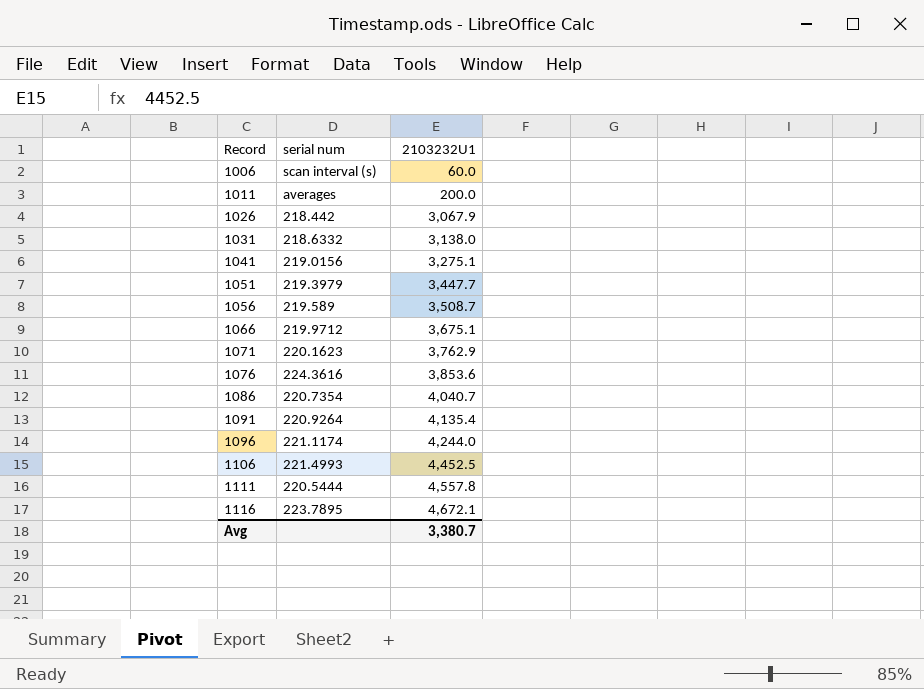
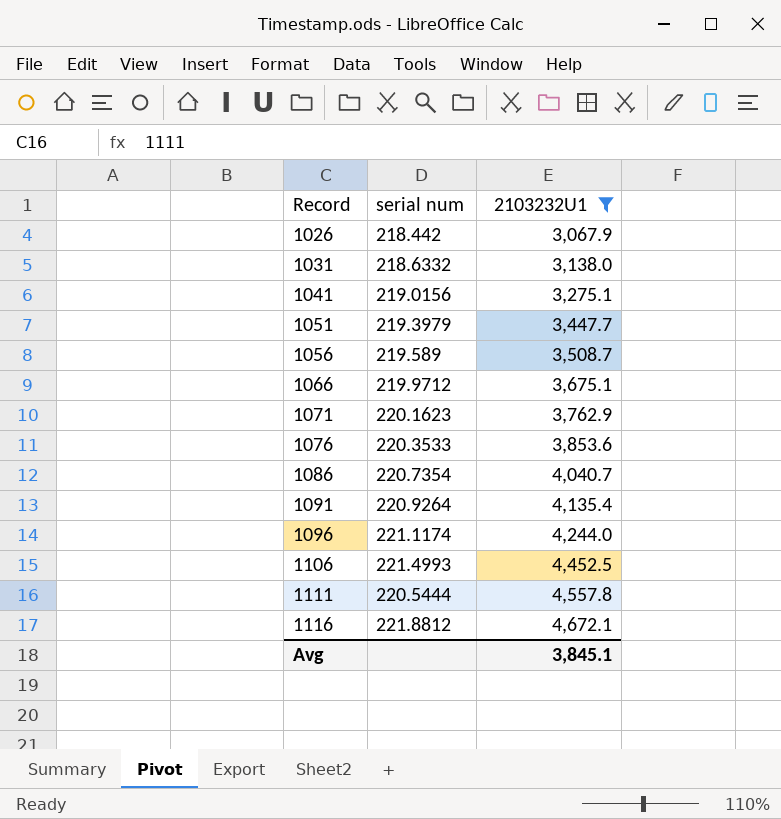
filter: none -> 2103232U1 >= 3,067.9
1076 | serial num: 224.3616 -> 220.3533
1116 | serial num: 223.7895 -> 221.8812
Avg | 2103232U1: 3,380.7 -> 3,845.1

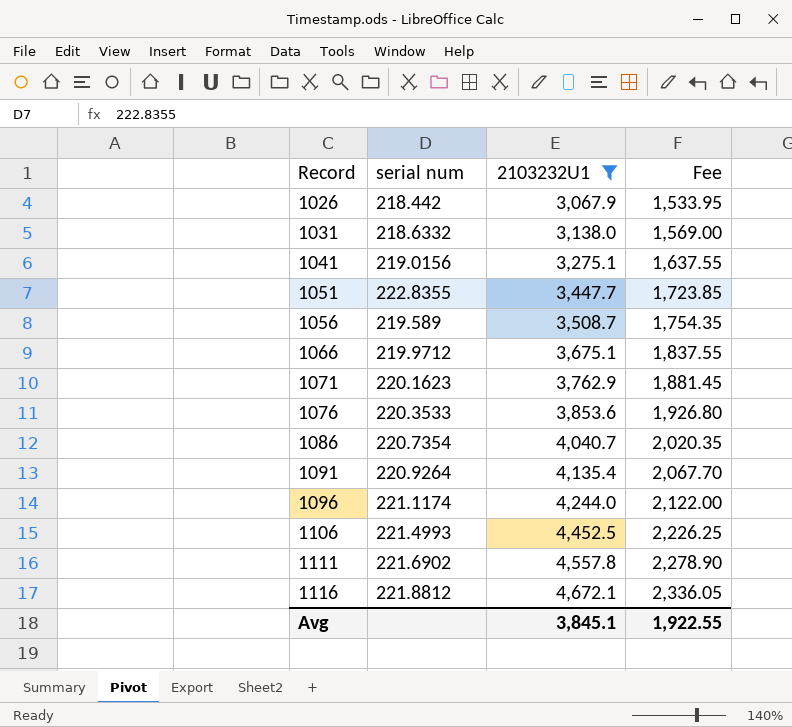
column Fee | formula: none -> [2103232U1] * 0.5
1051 | serial num: 219.3979 -> 222.8355
1111 | serial num: 220.5444 -> 221.6902

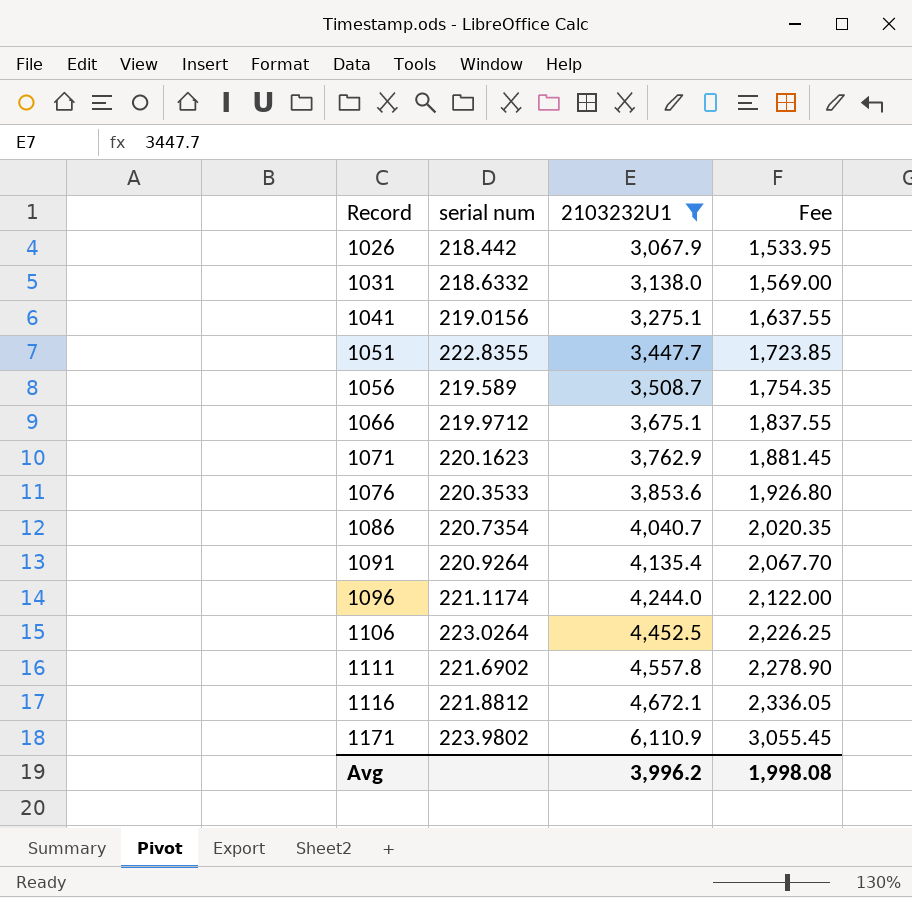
1106 | serial num: 221.4993 -> 223.0264
row 1171: none -> 223.9802 | 6,110.9 | 3,055.45
Avg | 2103232U1: 3,845.1 -> 3,996.2
Avg | Fee: 1,922.55 -> 1,998.08

